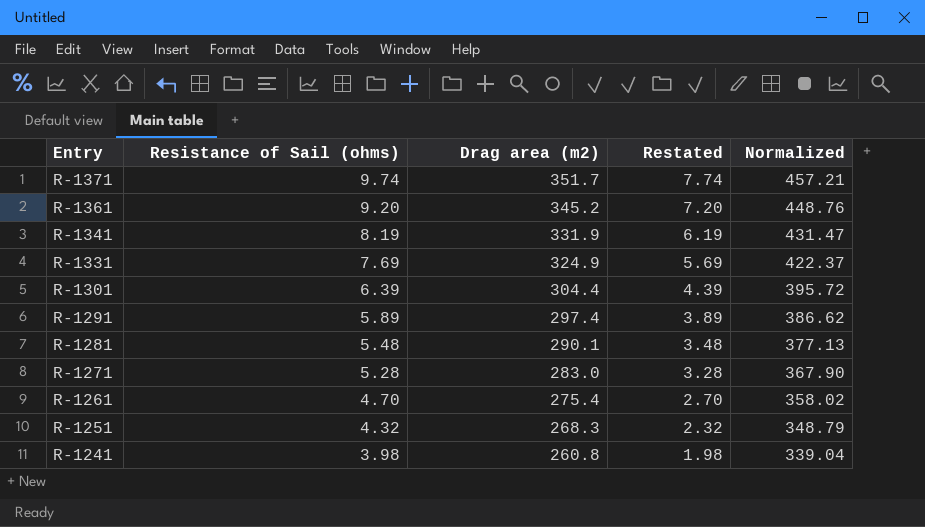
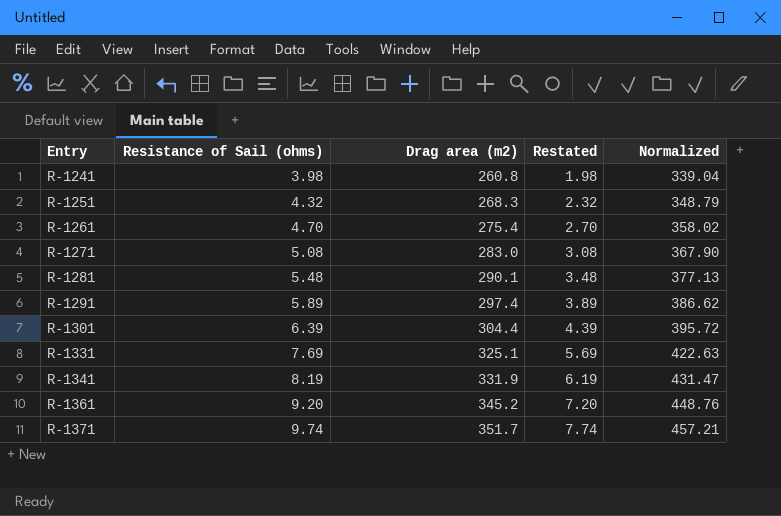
row order: Entry descending -> Entry ascending
R-1271 | Resistance of Sail (ohms): 5.28 -> 5.08
R-1271 | Restated: 3.28 -> 3.08
R-1331 | Drag area (m2): 324.9 -> 325.1
R-1331 | Normalized: 422.37 -> 422.63

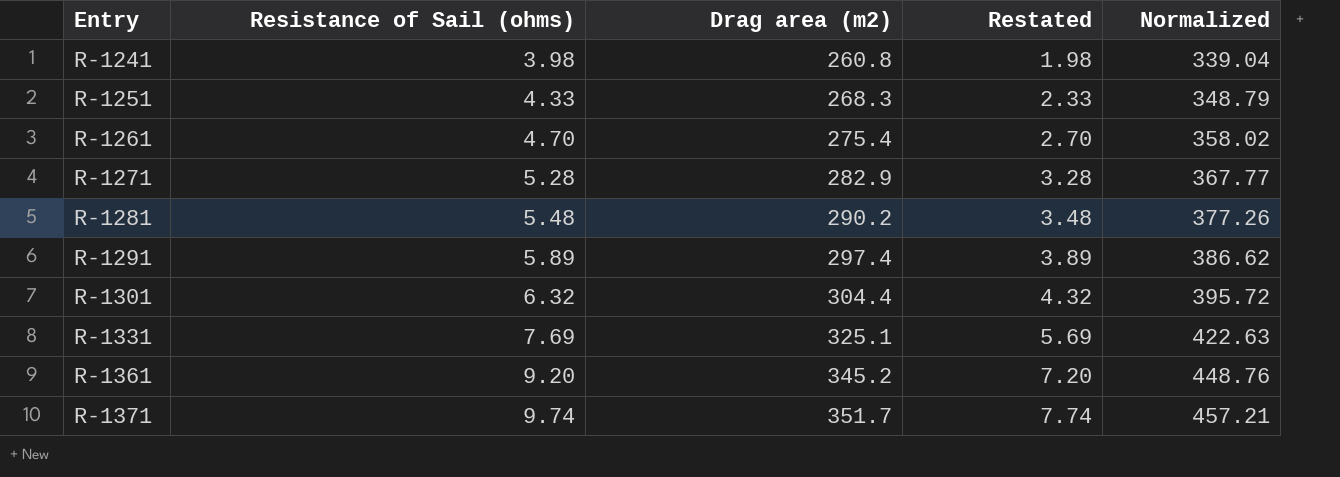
row R-1341: 8.19 | 331.9 | 6.19 | 431.47 -> none
R-1251 | Resistance of Sail (ohms): 4.32 -> 4.33
R-1251 | Restated: 2.32 -> 2.33
R-1271 | Resistance of Sail (ohms): 5.08 -> 5.28
R-1271 | Drag area (m2): 283.0 -> 282.9
R-1271 | Restated: 3.08 -> 3.28
R-1271 | Normalized: 367.90 -> 367.77
R-1281 | Drag area (m2): 290.1 -> 290.2
R-1281 | Normalized: 377.13 -> 377.26
R-1301 | Resistance of Sail (ohms): 6.39 -> 6.32
R-1301 | Restated: 4.39 -> 4.32

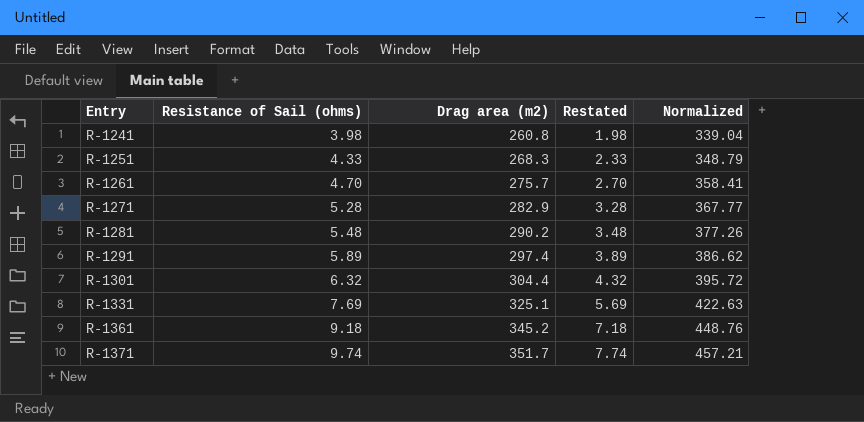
R-1261 | Drag area (m2): 275.4 -> 275.7
R-1261 | Normalized: 358.02 -> 358.41
R-1361 | Resistance of Sail (ohms): 9.20 -> 9.18
R-1361 | Restated: 7.20 -> 7.18

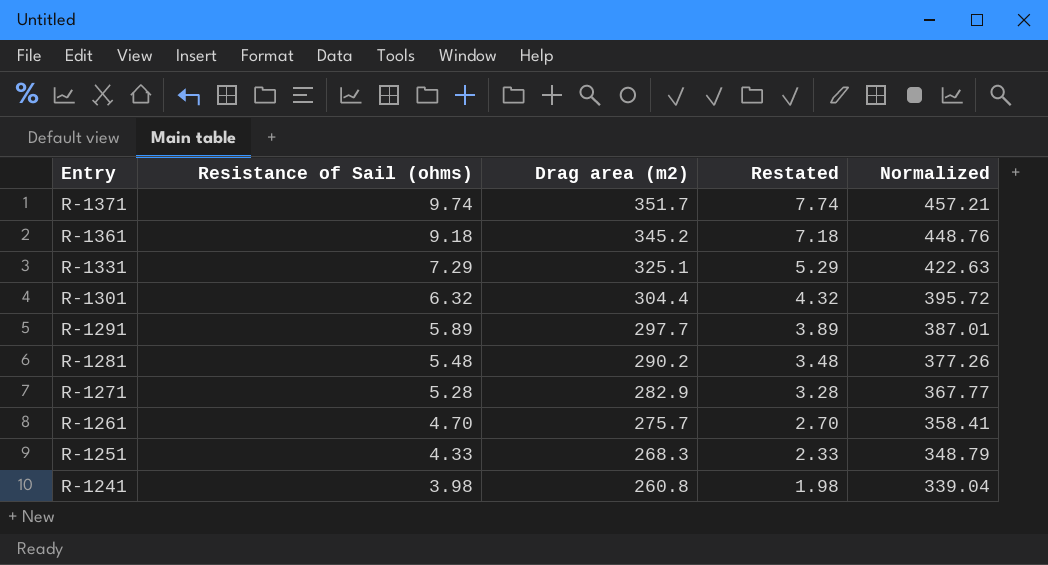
row order: Entry ascending -> Entry descending
R-1331 | Resistance of Sail (ohms): 7.69 -> 7.29
R-1331 | Restated: 5.69 -> 5.29
R-1291 | Drag area (m2): 297.4 -> 297.7
R-1291 | Normalized: 386.62 -> 387.01

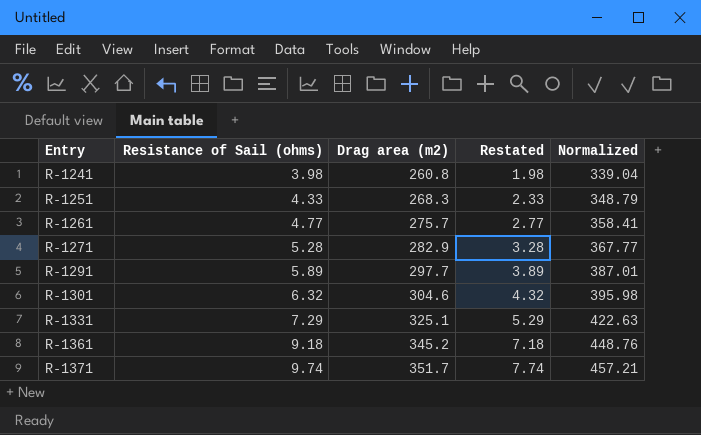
row order: Entry descending -> Entry ascending
row R-1281: 5.48 | 290.2 | 3.48 | 377.26 -> none
R-1261 | Resistance of Sail (ohms): 4.70 -> 4.77
R-1261 | Restated: 2.70 -> 2.77
R-1301 | Drag area (m2): 304.4 -> 304.6
R-1301 | Normalized: 395.72 -> 395.98

